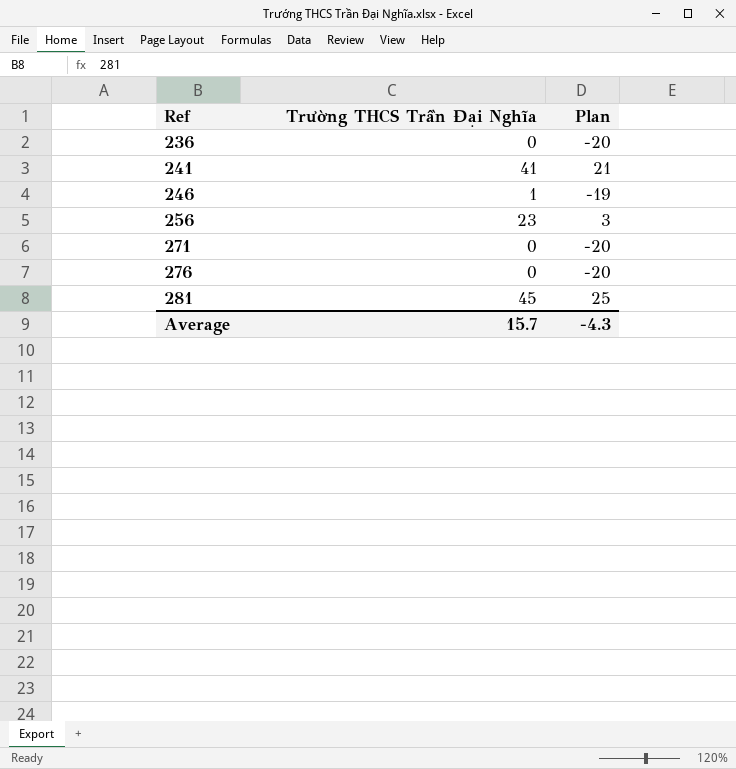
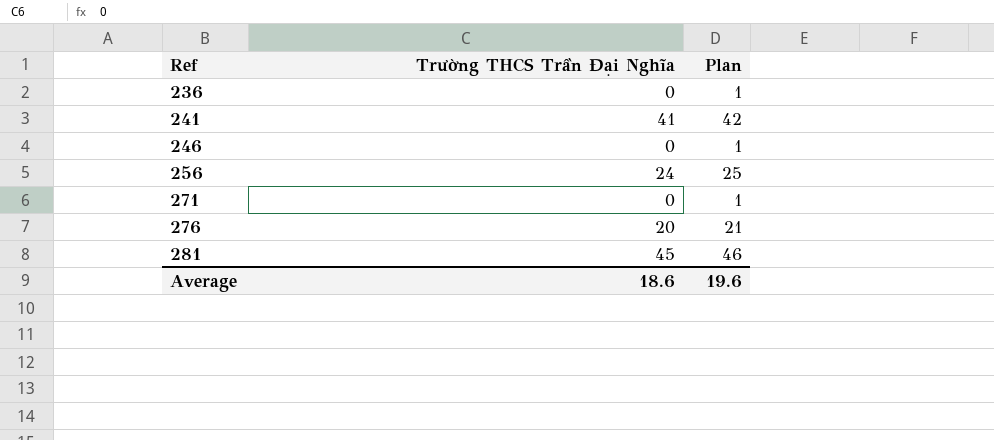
column Plan | formula: [Trường THCS Trần Đại Nghĩa] - 20 -> [Trường THCS Trần Đại Nghĩa] + 1
246 | Trường THCS Trần Đại Nghĩa: 1 -> 0
256 | Trường THCS Trần Đại Nghĩa: 23 -> 24
276 | Trường THCS Trần Đại Nghĩa: 0 -> 20
Average | Trường THCS Trần Đại Nghĩa: 15.7 -> 18.6
Average | Plan: -4.3 -> 19.6

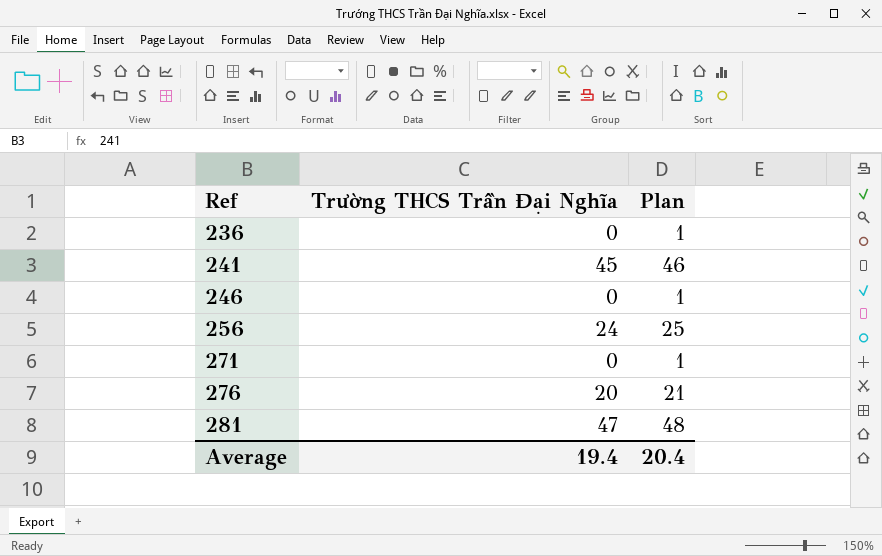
241 | Trường THCS Trần Đại Nghĩa: 41 -> 45
241 | Plan: 42 -> 46
281 | Trường THCS Trần Đại Nghĩa: 45 -> 47
281 | Plan: 46 -> 48
Average | Trường THCS Trần Đại Nghĩa: 18.6 -> 19.4
Average | Plan: 19.6 -> 20.4

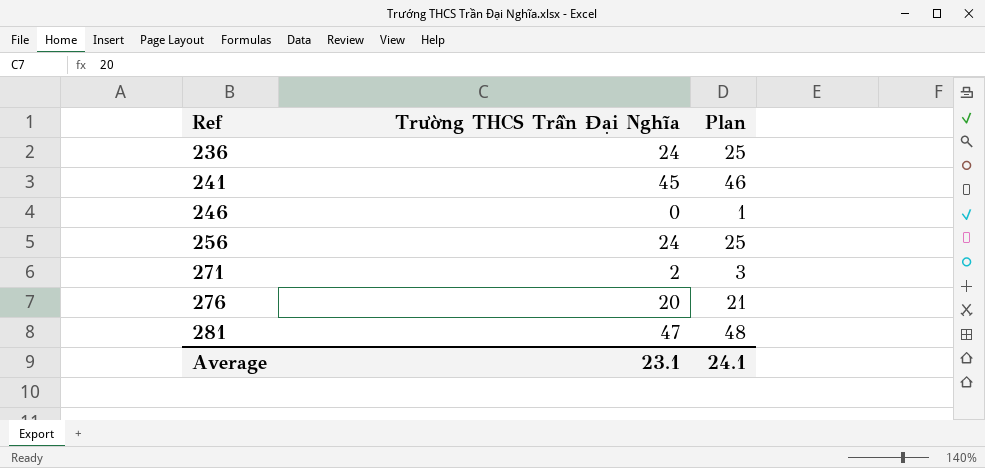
236 | Trường THCS Trần Đại Nghĩa: 0 -> 24
236 | Plan: 1 -> 25
271 | Trường THCS Trần Đại Nghĩa: 0 -> 2
271 | Plan: 1 -> 3
Average | Trường THCS Trần Đại Nghĩa: 19.4 -> 23.1
Average | Plan: 20.4 -> 24.1

